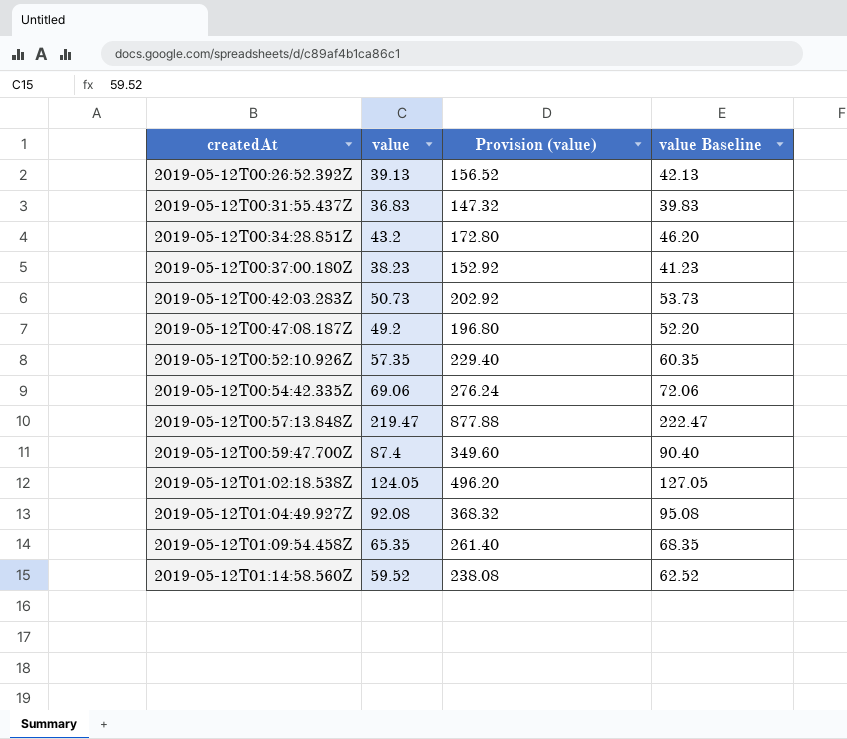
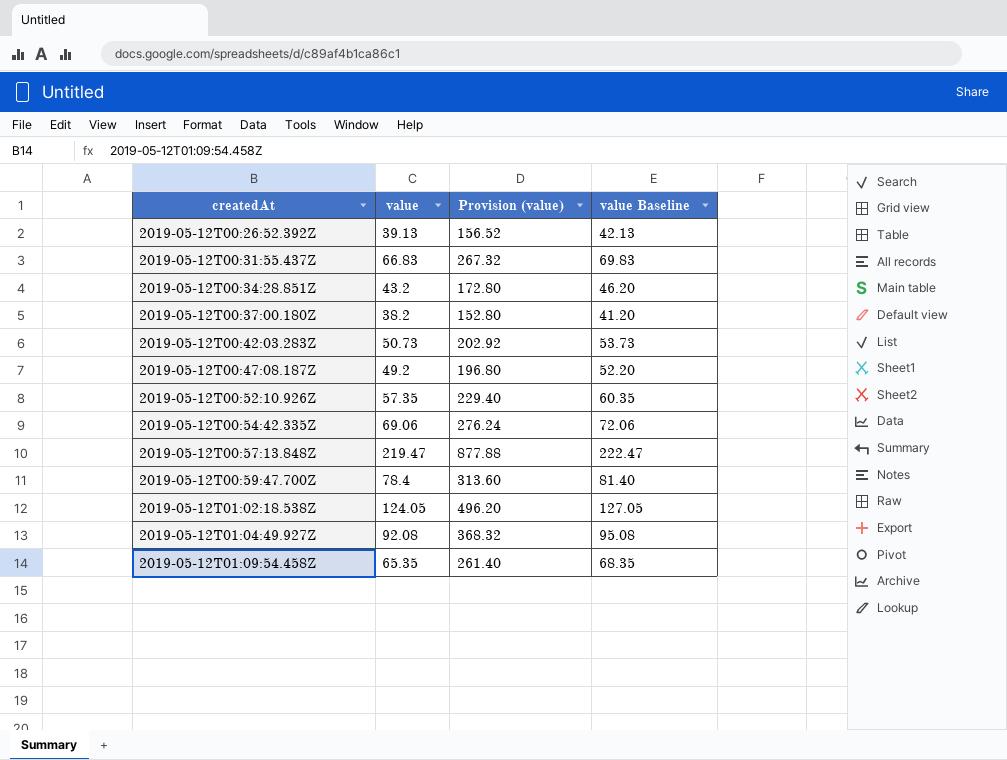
row 2019-05-12T01:14:58.560Z: 59.52 | 238.08 | 62.52 -> none
2019-05-12T00:31:55.437Z | value: 36.83 -> 66.83
2019-05-12T00:31:55.437Z | Provision (value): 147.32 -> 267.32
2019-05-12T00:31:55.437Z | value Baseline: 39.83 -> 69.83
2019-05-12T00:37:00.180Z | value: 38.23 -> 38.2
2019-05-12T00:37:00.180Z | Provision (value): 152.92 -> 152.80
2019-05-12T00:37:00.180Z | value Baseline: 41.23 -> 41.20
2019-05-12T00:59:47.700Z | value: 87.4 -> 78.4
2019-05-12T00:59:47.700Z | Provision (value): 349.60 -> 313.60
2019-05-12T00:59:47.700Z | value Baseline: 90.40 -> 81.40

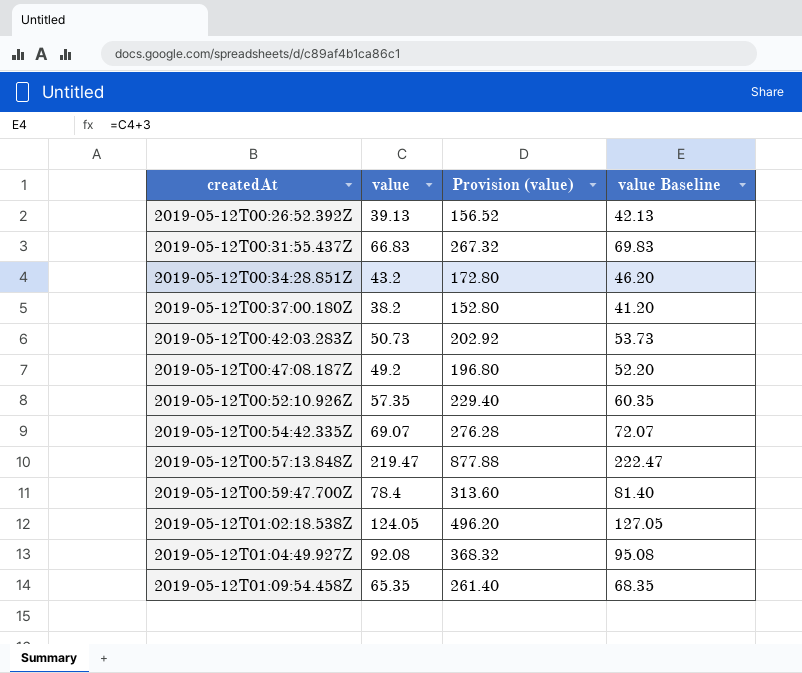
2019-05-12T00:54:42.335Z | value: 69.06 -> 69.07
2019-05-12T00:54:42.335Z | Provision (value): 276.24 -> 276.28
2019-05-12T00:54:42.335Z | value Baseline: 72.06 -> 72.07

